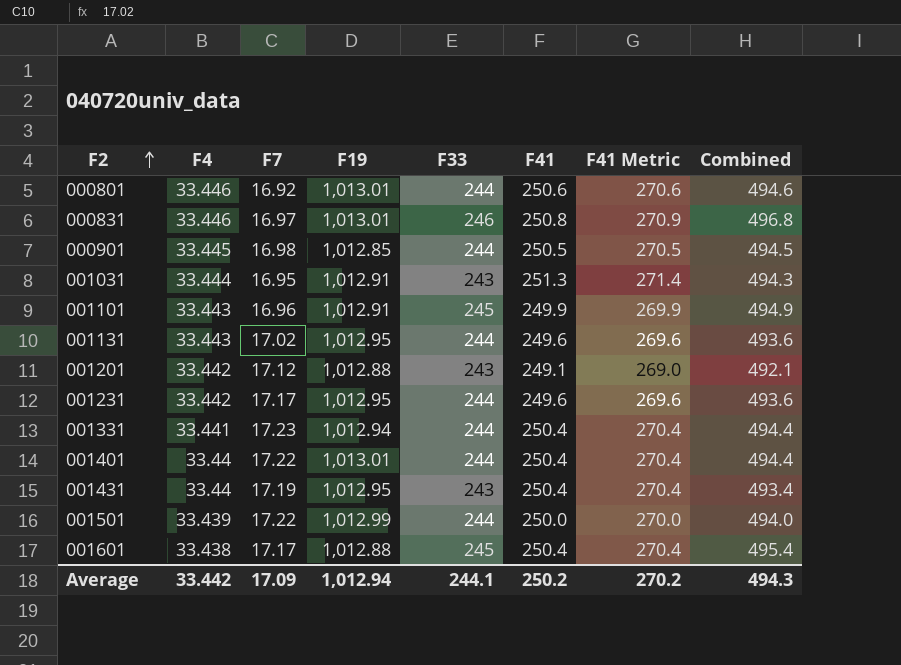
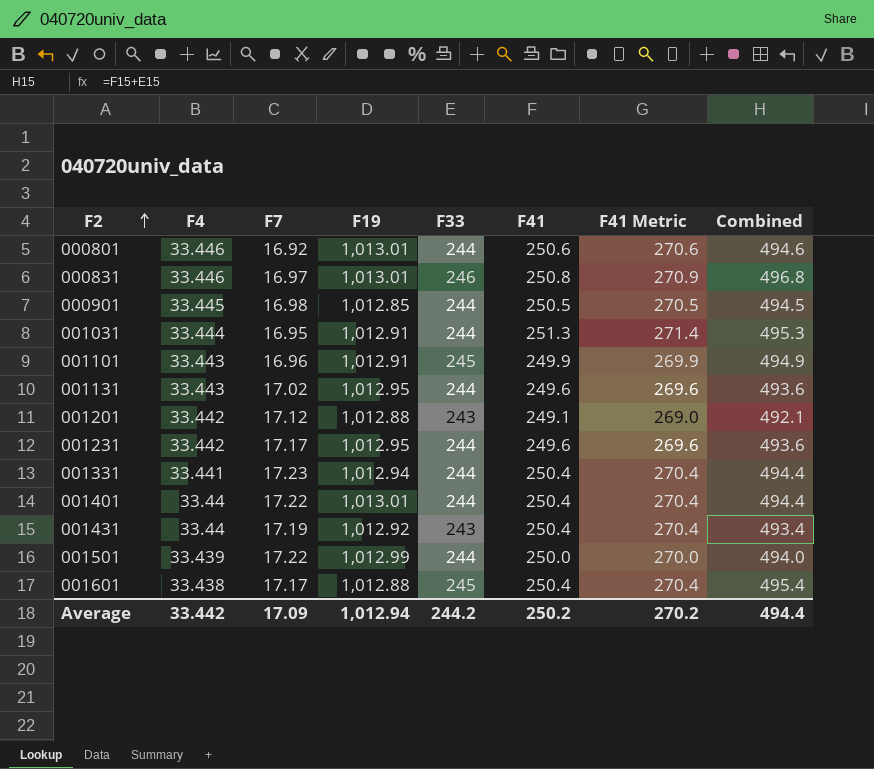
001031 | F33: 243 -> 244
001031 | Combined: 494.3 -> 495.3
001431 | F19: 1,012.95 -> 1,012.92
Average | F33: 244.1 -> 244.2
Average | Combined: 494.3 -> 494.4

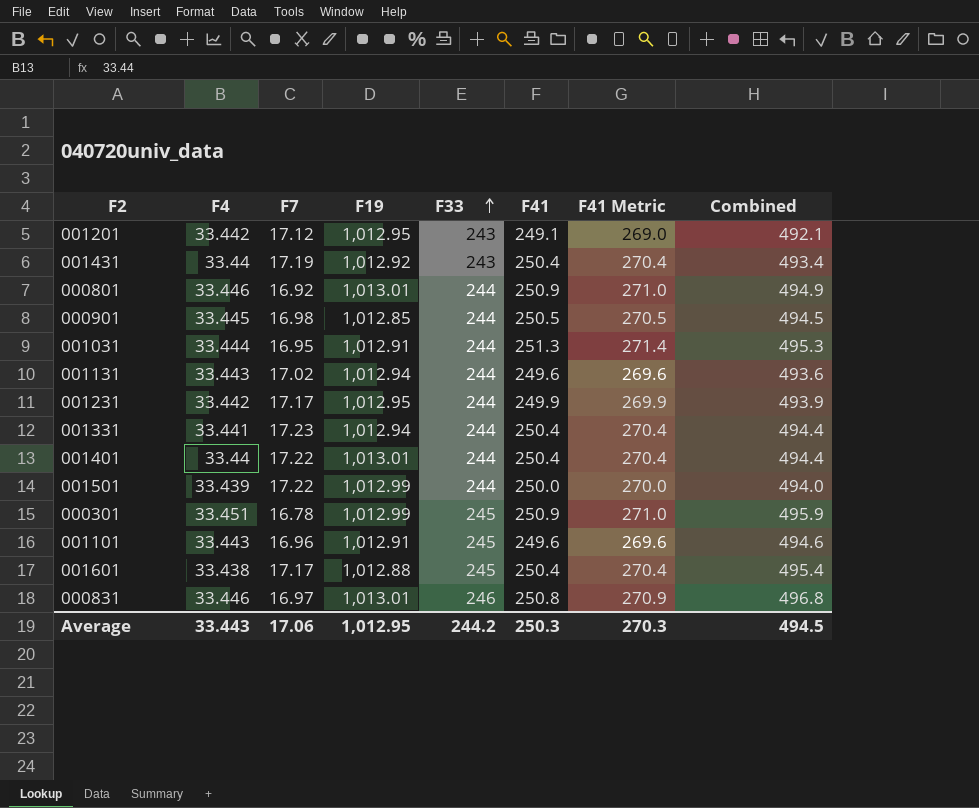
row order: F2 ascending -> F33 ascending
001201 | F19: 1,012.88 -> 1,012.95
000801 | F41: 250.6 -> 250.9
000801 | F41 Metric: 270.6 -> 271.0
000801 | Combined: 494.6 -> 494.9
001131 | F19: 1,012.95 -> 1,012.94
001231 | F41: 249.6 -> 249.9
001231 | F41 Metric: 269.6 -> 269.9
001231 | Combined: 493.6 -> 493.9
row 000301: none -> 33.451 | 16.78 | 1,012.99 | 245 | 250.9 | 271.0 | 495.9
001101 | F41: 249.9 -> 249.6
001101 | F41 Metric: 269.9 -> 269.6
001101 | Combined: 494.9 -> 494.6
Average | F4: 33.442 -> 33.443
Average | F7: 17.09 -> 17.06
Average | F19: 1,012.94 -> 1,012.95
Average | F41: 250.2 -> 250.3
Average | F41 Metric: 270.2 -> 270.3
Average | Combined: 494.4 -> 494.5

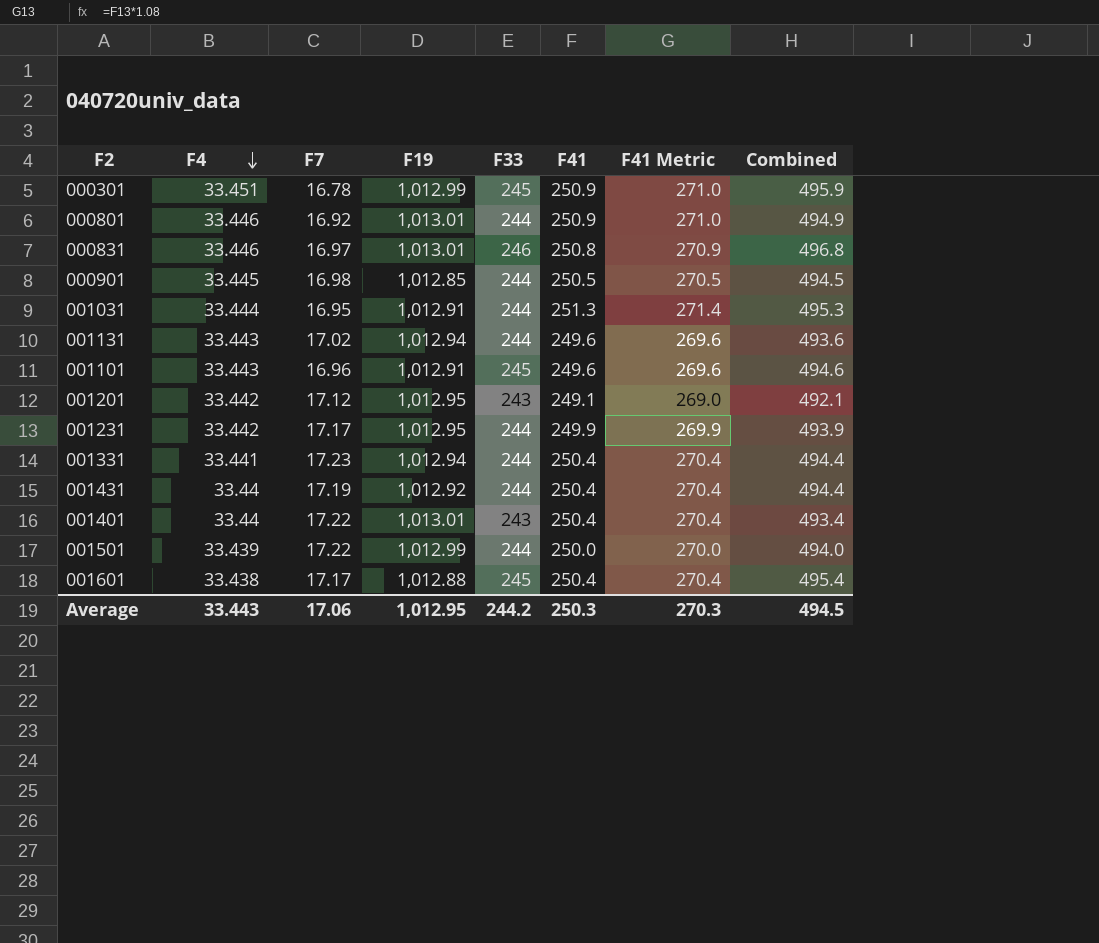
row order: F33 ascending -> F4 descending
001431 | F33: 243 -> 244
001431 | Combined: 493.4 -> 494.4
001401 | F33: 244 -> 243
001401 | Combined: 494.4 -> 493.4

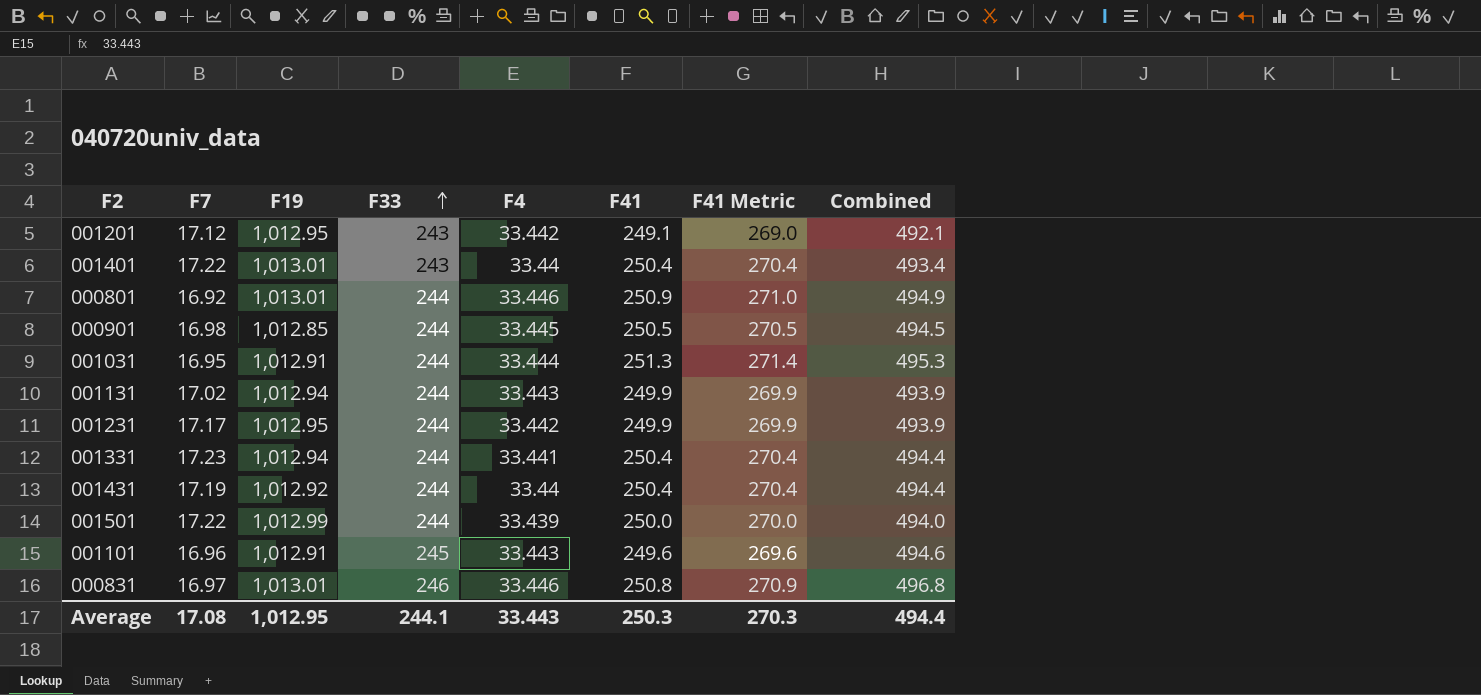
row order: F4 descending -> F33 ascending
column F4 | position: 2 -> 5
row 000301: 33.451 | 16.78 | 1,012.99 | 245 | 250.9 | 271.0 | 495.9 -> none
row 001601: 33.438 | 17.17 | 1,012.88 | 245 | 250.4 | 270.4 | 495.4 -> none
001131 | F41: 249.6 -> 249.9
001131 | F41 Metric: 269.6 -> 269.9
001131 | Combined: 493.6 -> 493.9
Average | F7: 17.06 -> 17.08
Average | F33: 244.2 -> 244.1
Average | Combined: 494.5 -> 494.4

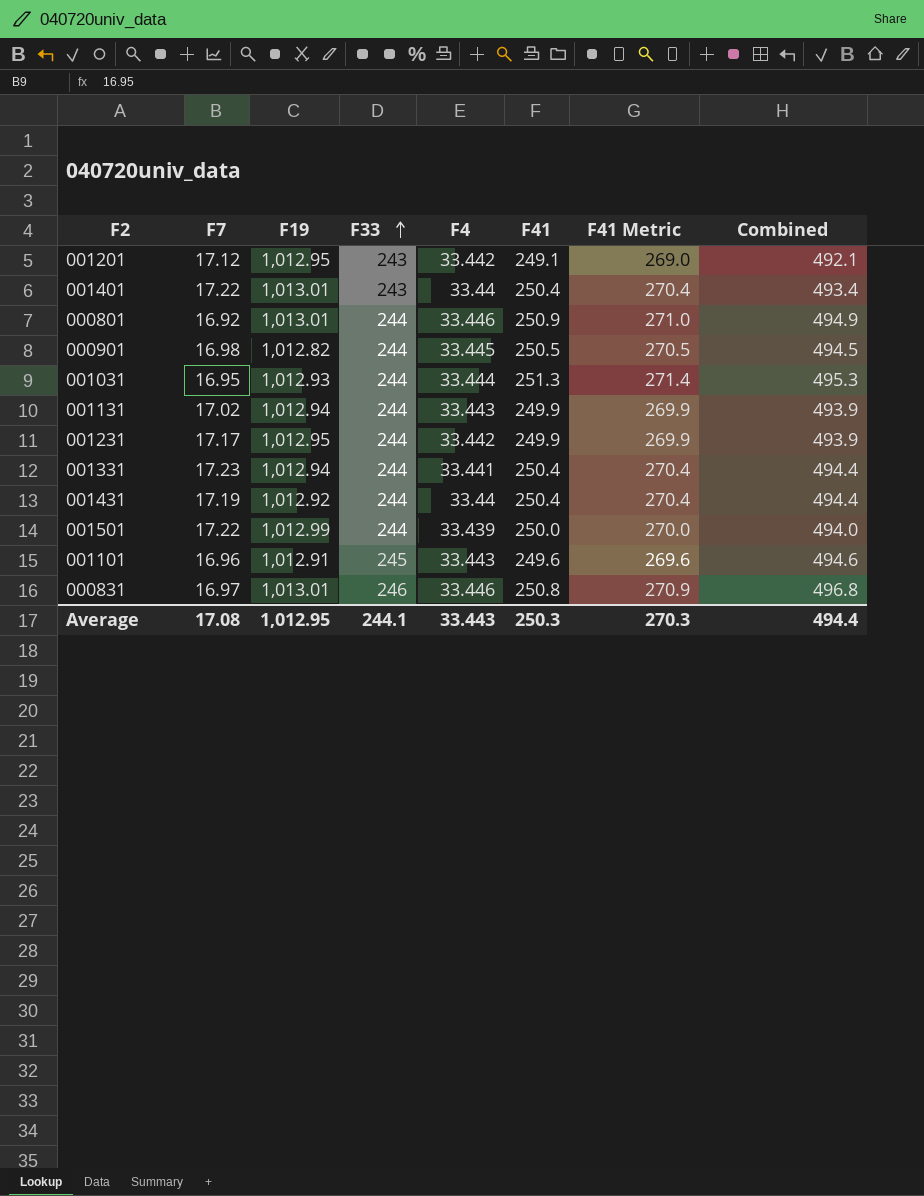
000901 | F19: 1,012.85 -> 1,012.82
001031 | F19: 1,012.91 -> 1,012.93

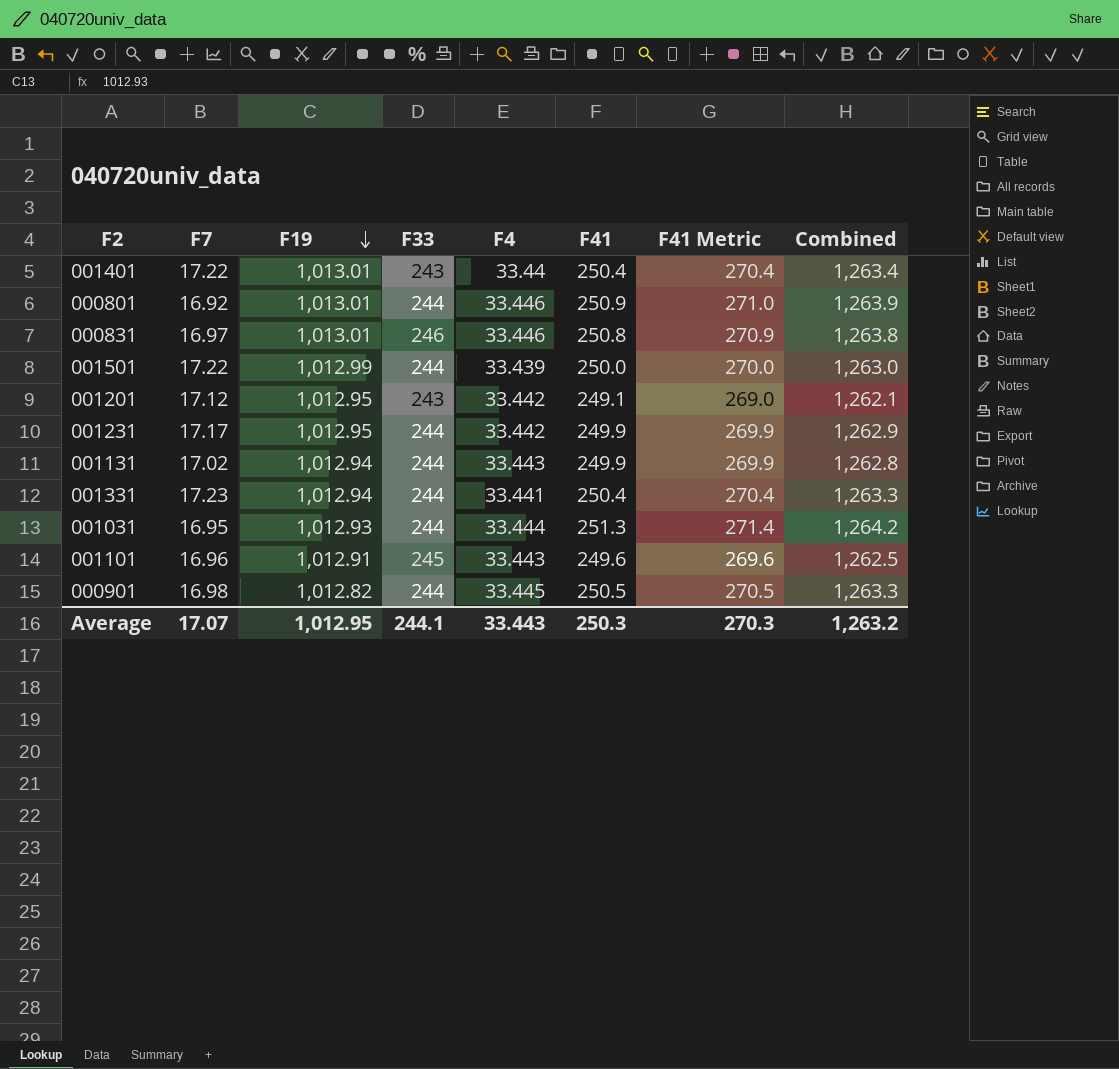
row order: F33 ascending -> F19 descending
column Combined | formula: [F33] + [F41] -> [F19] + [F41]
row 001431: 17.19 | 1,012.92 | 244 | 33.44 | 250.4 | 270.4 | 494.4 -> none
Average | F7: 17.08 -> 17.07
Average | Combined: 494.4 -> 1,263.2

